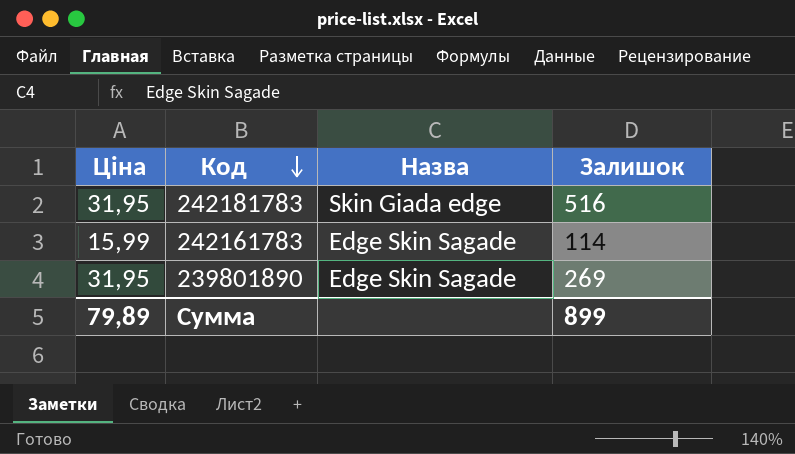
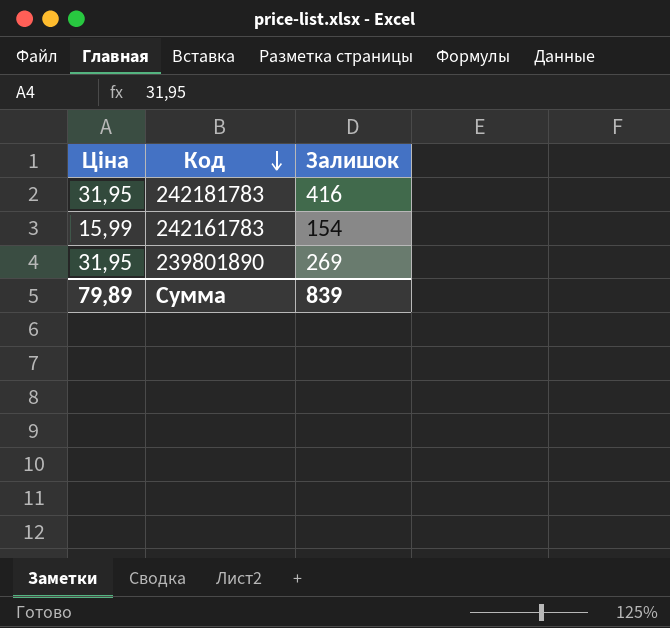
column Назва | position: 3 -> none
242181783 | Залишок: 516 -> 416
242161783 | Залишок: 114 -> 154
Сумма | Залишок: 899 -> 839

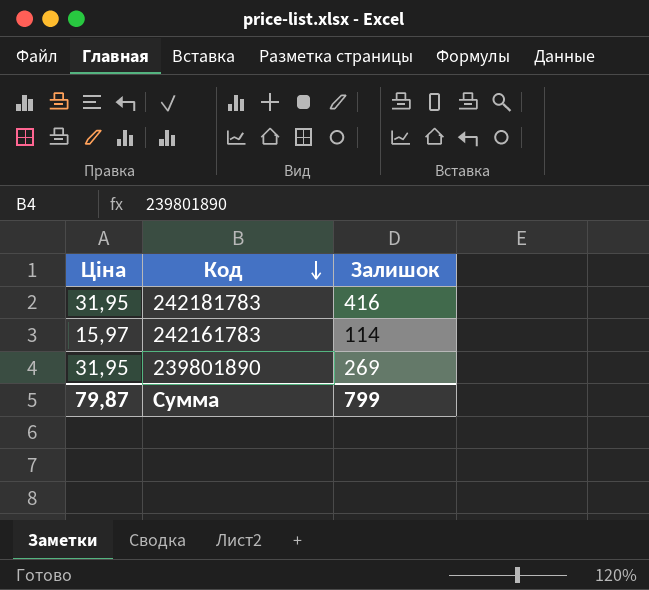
242161783 | Ціна: 15,99 -> 15,97
242161783 | Залишок: 154 -> 114
Сумма | Ціна: 79,89 -> 79,87
Сумма | Залишок: 839 -> 799

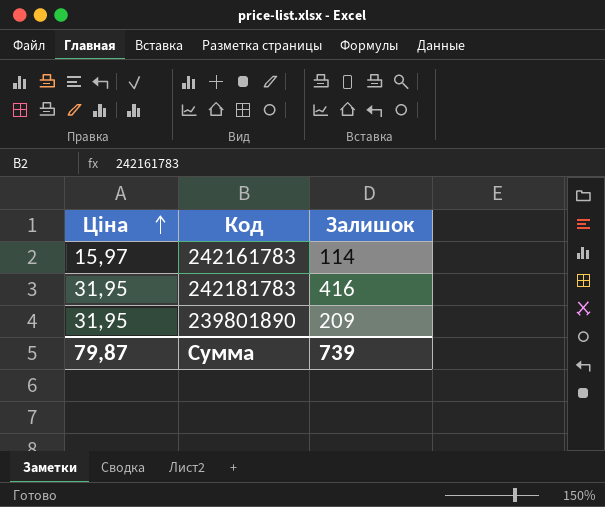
row order: Код descending -> Ціна ascending
239801890 | Залишок: 269 -> 209
Сумма | Залишок: 799 -> 739

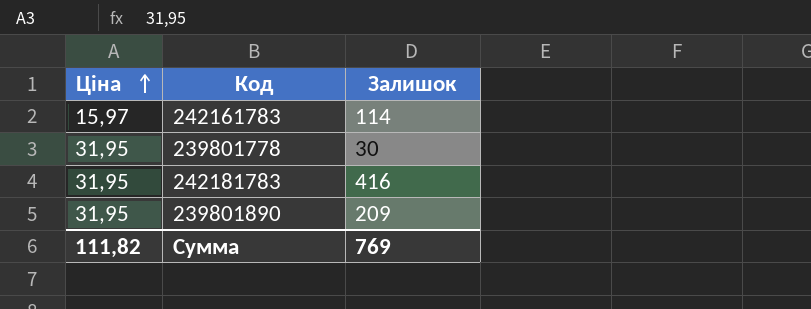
row 239801778: none -> 31,95 | 30
Сумма | Ціна: 79,87 -> 111,82
Сумма | Залишок: 739 -> 769

